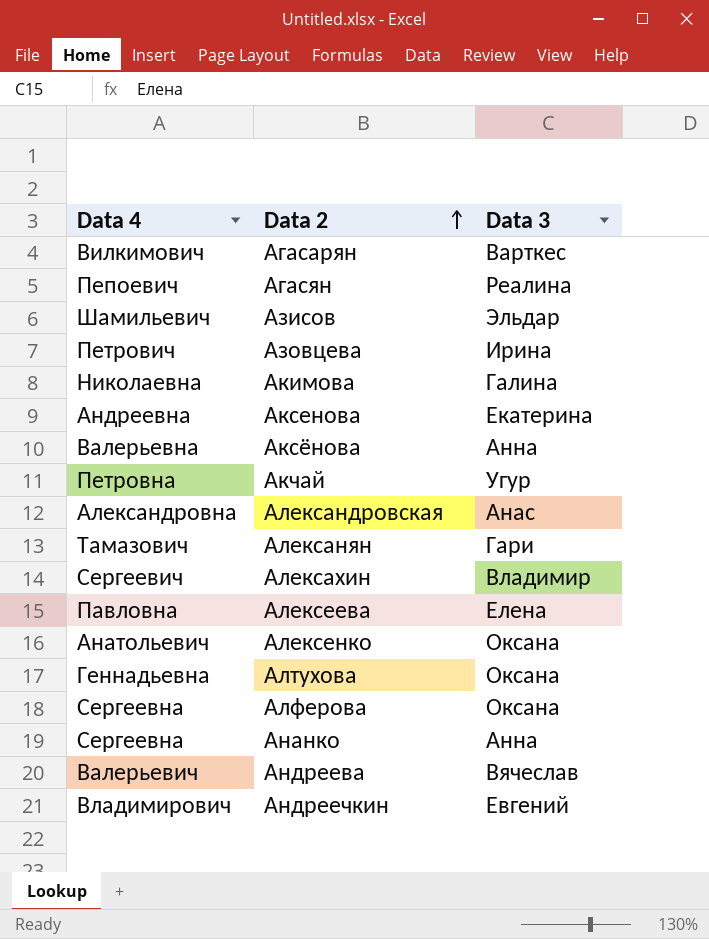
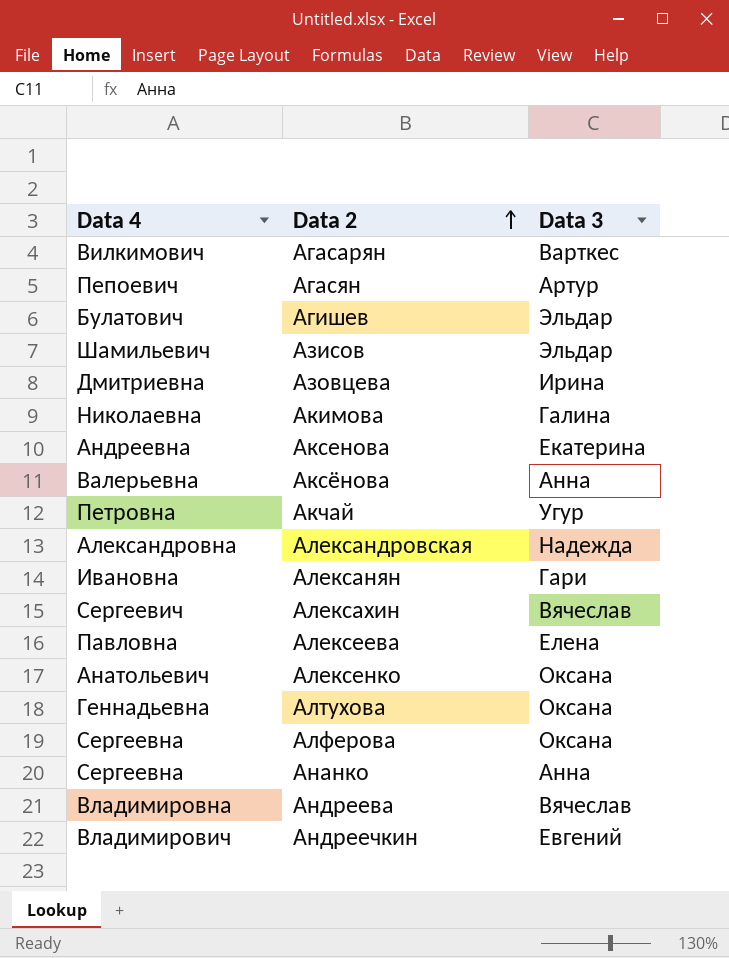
Агасян | Data 3: Реалина -> Артур
row Агишев: none -> Булатович | Эльдар
Азовцева | Data 4: Петрович -> Дмитриевна
Александровская | Data 3: Анас -> Надежда
Алексанян | Data 4: Тамазович -> Ивановна
Алексахин | Data 3: Владимир -> Вячеслав
Андреева | Data 4: Валерьевич -> Владимировна

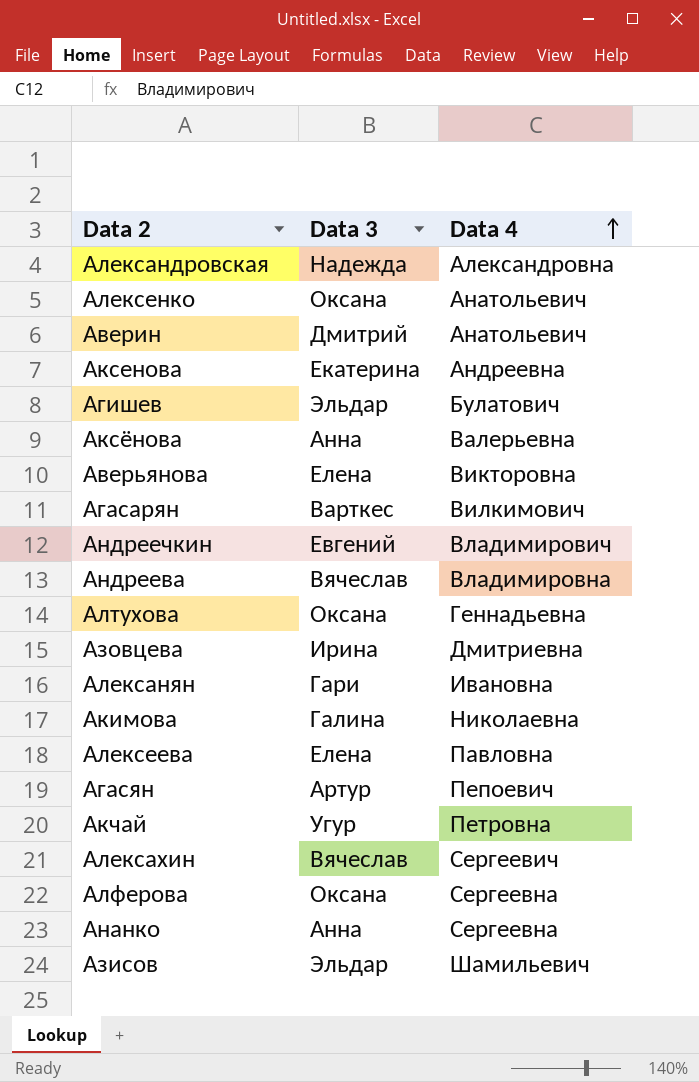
row order: Data 2 ascending -> Data 4 ascending
column Data 4 | position: 1 -> 3
row Аверин: none -> Дмитрий | Анатольевич
row Аверьянова: none -> Елена | Викторовна

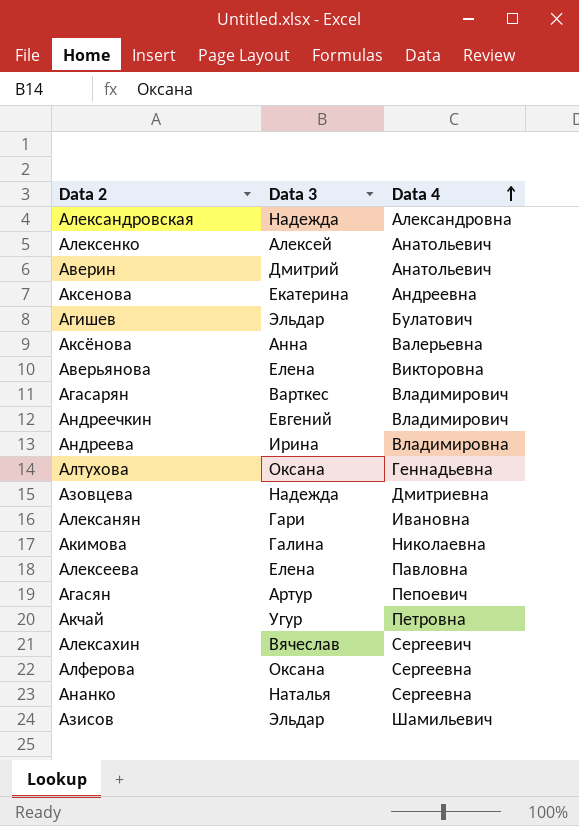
Алексенко | Data 3: Оксана -> Алексей
Агасарян | Data 4: Вилкимович -> Владимирович
Андреева | Data 3: Вячеслав -> Ирина
Азовцева | Data 3: Ирина -> Надежда
Ананко | Data 3: Анна -> Наталья

